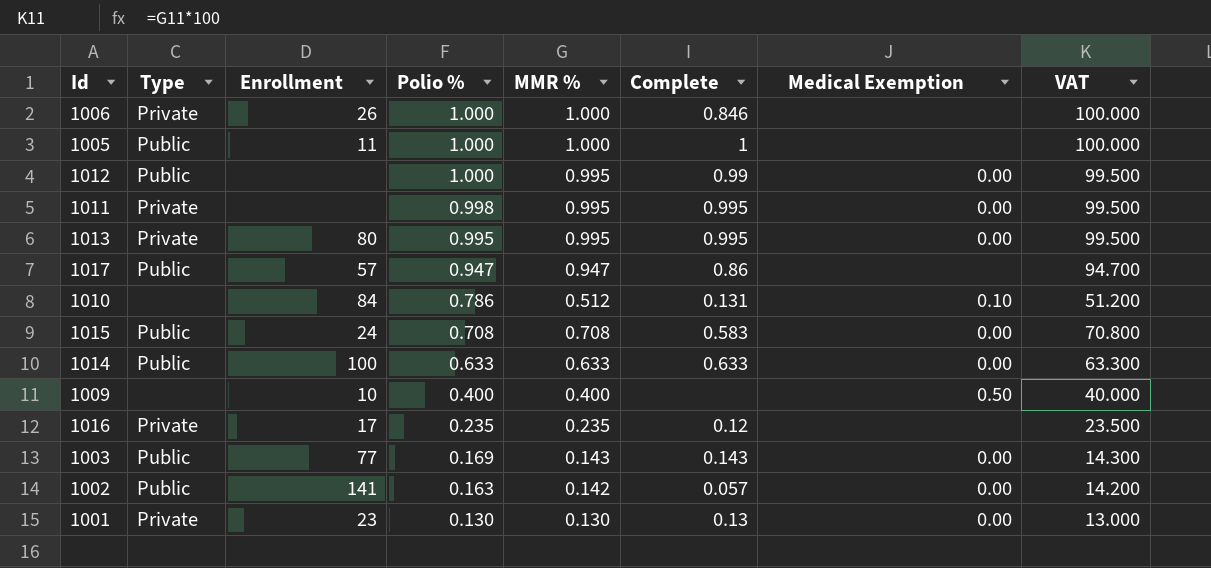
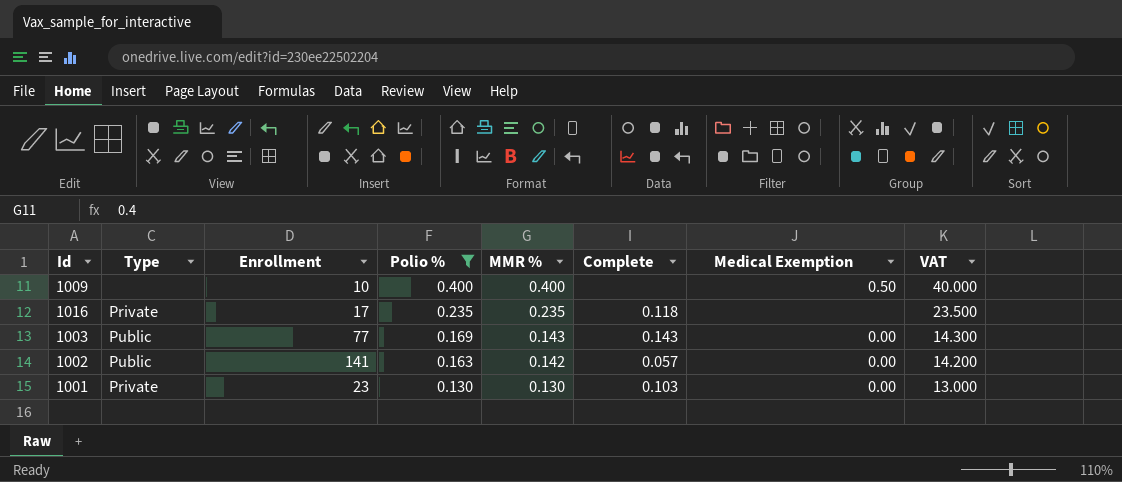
filter: none -> Polio % <= 0.400
1016 | Complete: 0.12 -> 0.118
1001 | Complete: 0.13 -> 0.103

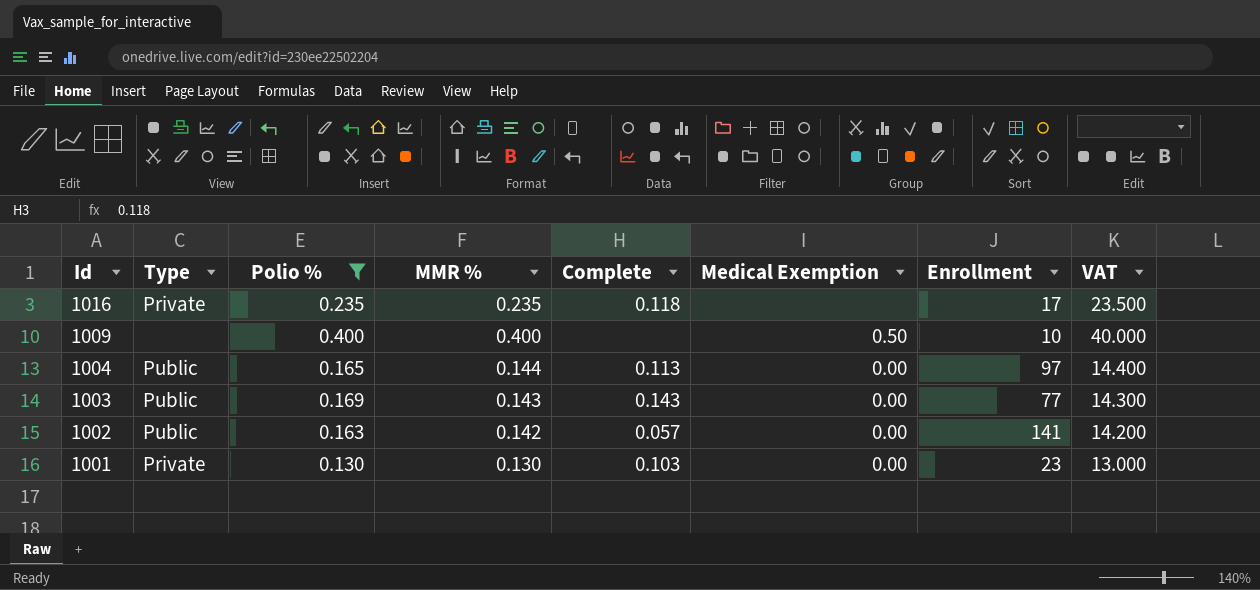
row order: Polio % descending -> Id descending
column Enrollment | position: 3 -> 7
row 1004: none -> Public | 0.165 | 0.144 | 0.113 | 0.00 | 97 | 14.400

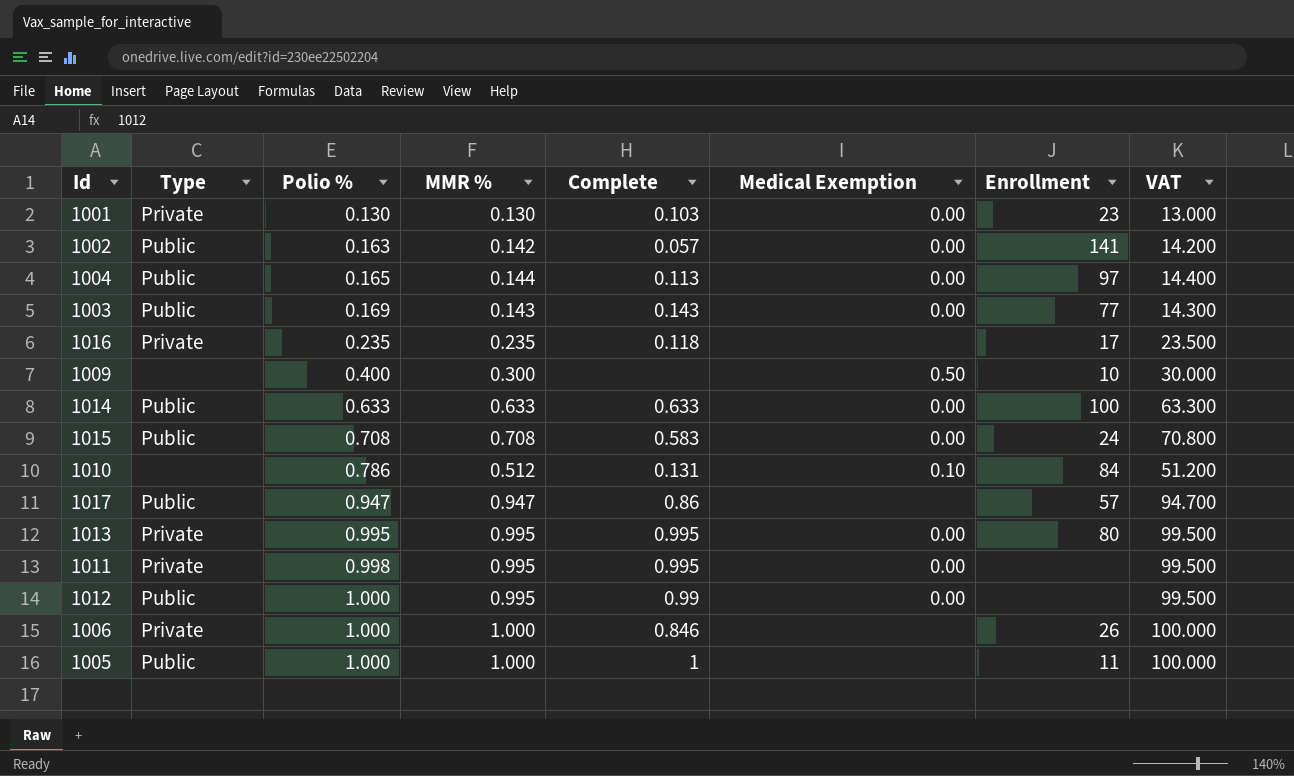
filter: Polio % <= 0.400 -> none
row order: Id descending -> Polio % ascending
1009 | MMR %: 0.400 -> 0.300
1009 | VAT: 40.000 -> 30.000

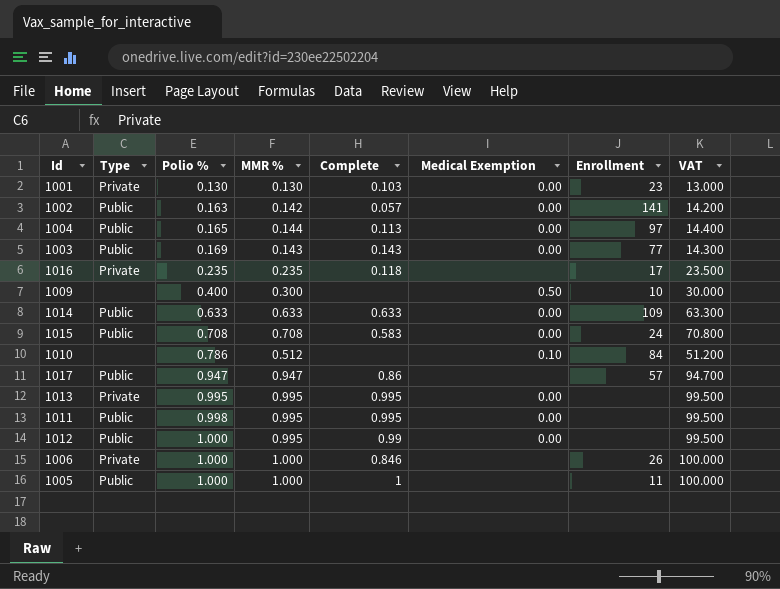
1014 | Enrollment: 100 -> 109
1010 | Complete: 0.131 -> none
1013 | Enrollment: 80 -> none
1011 | Type: Private -> Public

